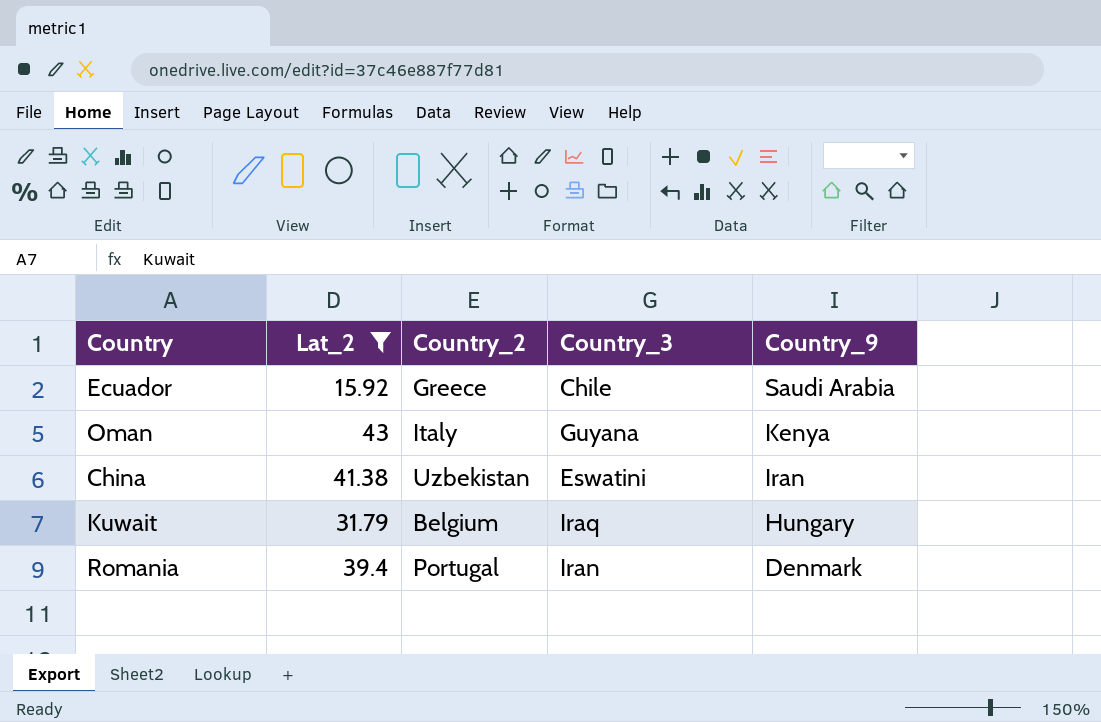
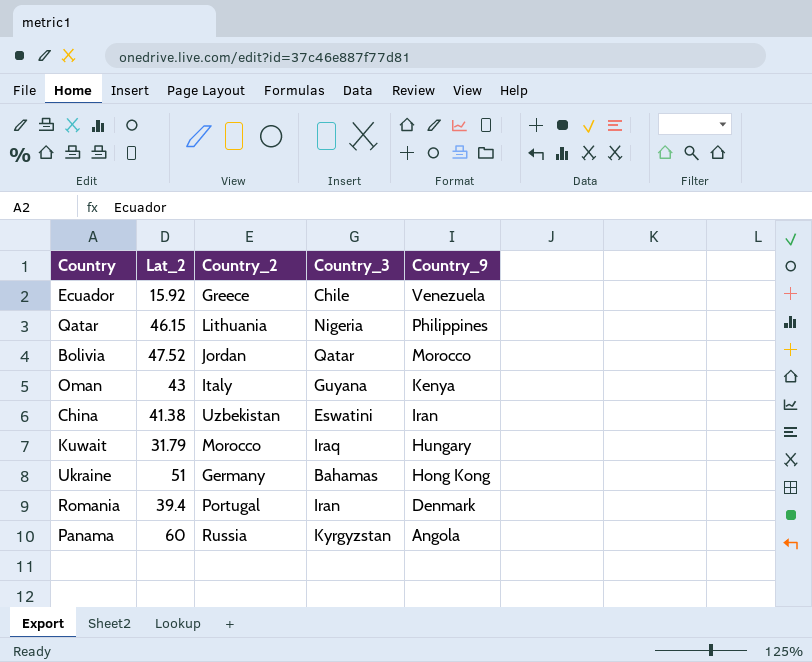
filter: Lat_2 <= 43 -> none
Ecuador | Country_9: Saudi Arabia -> Venezuela
Kuwait | Country_2: Belgium -> Morocco

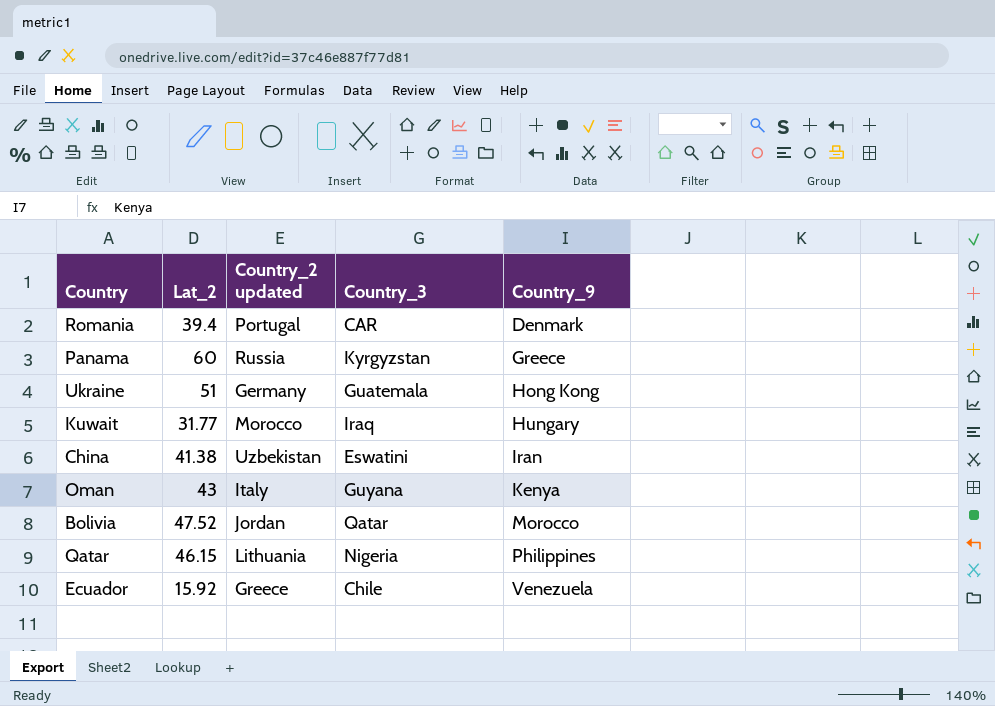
row order: Country_9 descending -> Country_9 ascending
column name: Country_2 -> Country_2 updated
Romania | Country_3: Iran -> CAR
Panama | Country_9: Angola -> Greece
Ukraine | Country_3: Bahamas -> Guatemala
Kuwait | Lat_2: 31.79 -> 31.77

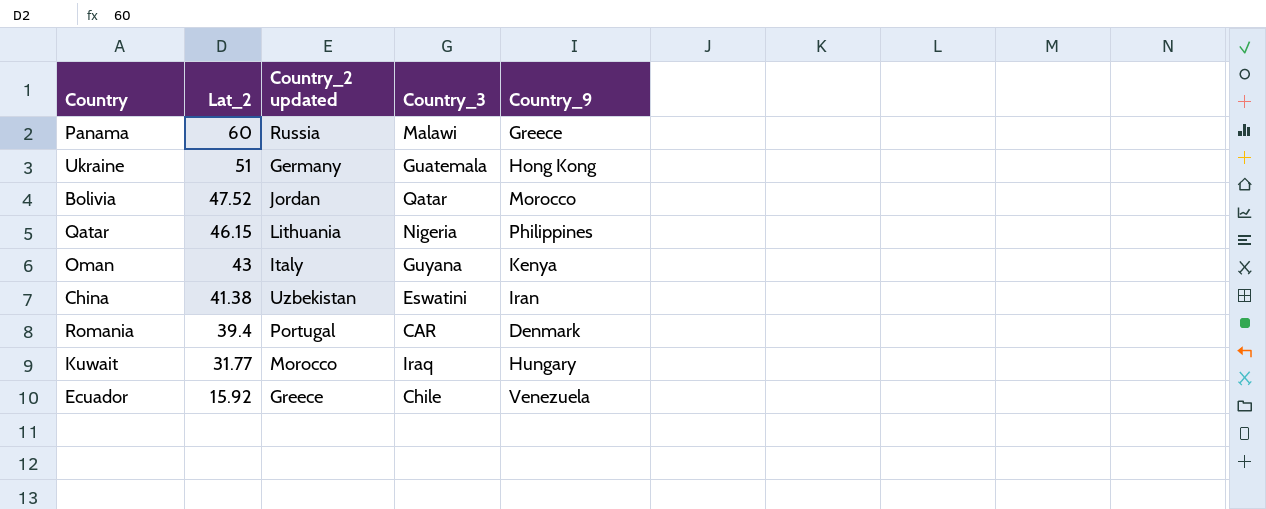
row order: Country_9 ascending -> Lat_2 descending
Panama | Country_3: Kyrgyzstan -> Malawi

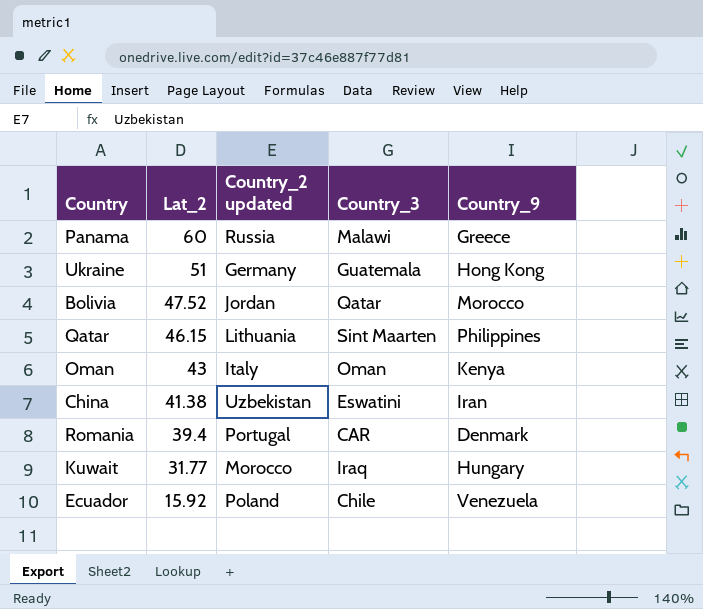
Qatar | Country_3: Nigeria -> Sint Maarten
Oman | Country_3: Guyana -> Oman
Ecuador | Country_2 updated: Greece -> Poland

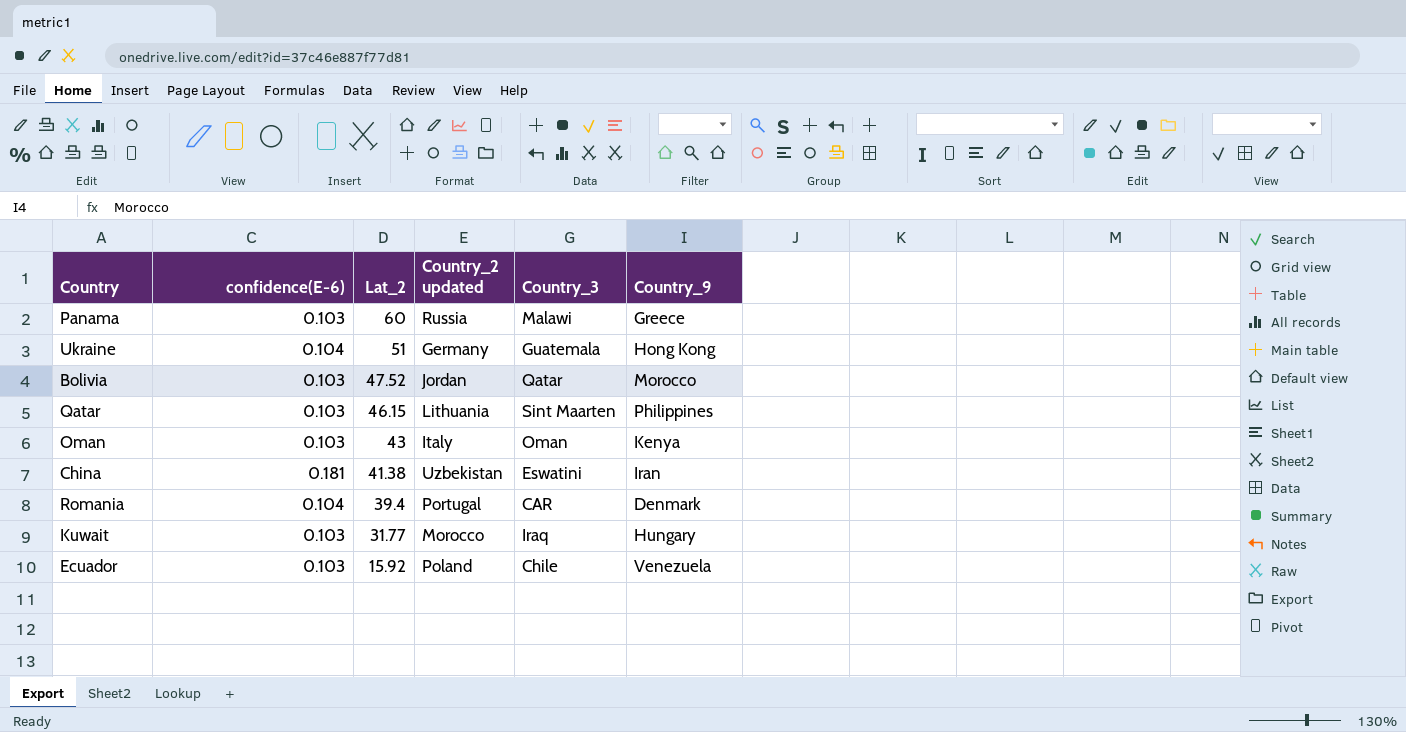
column confidence(E-6) | position: none -> 2

